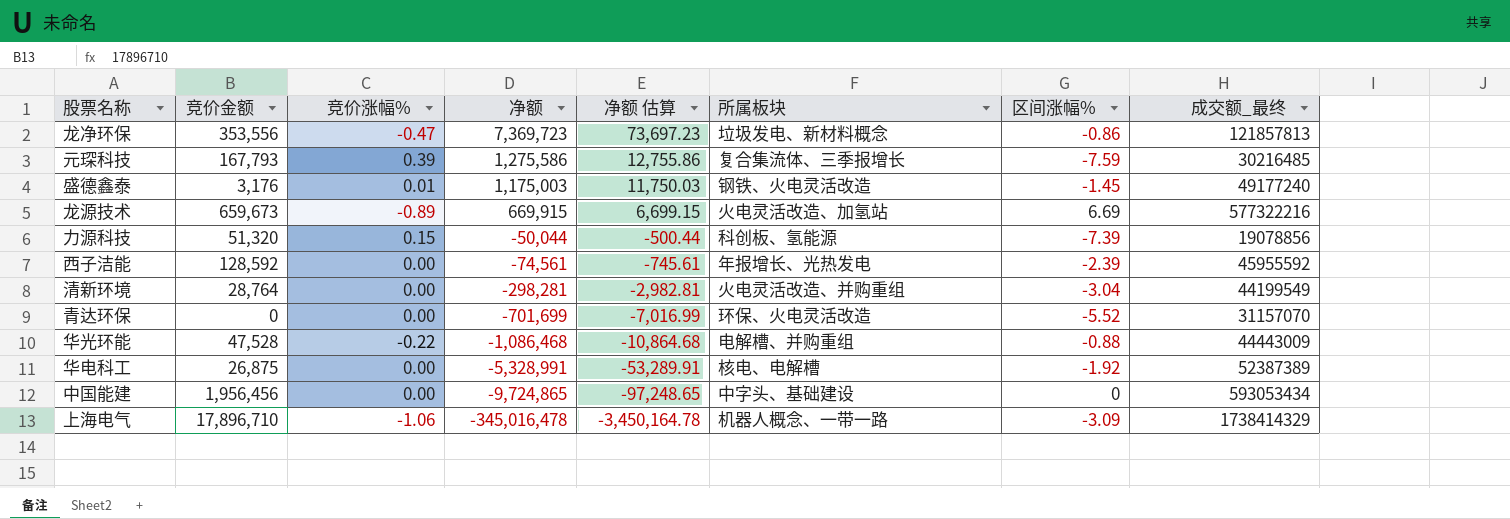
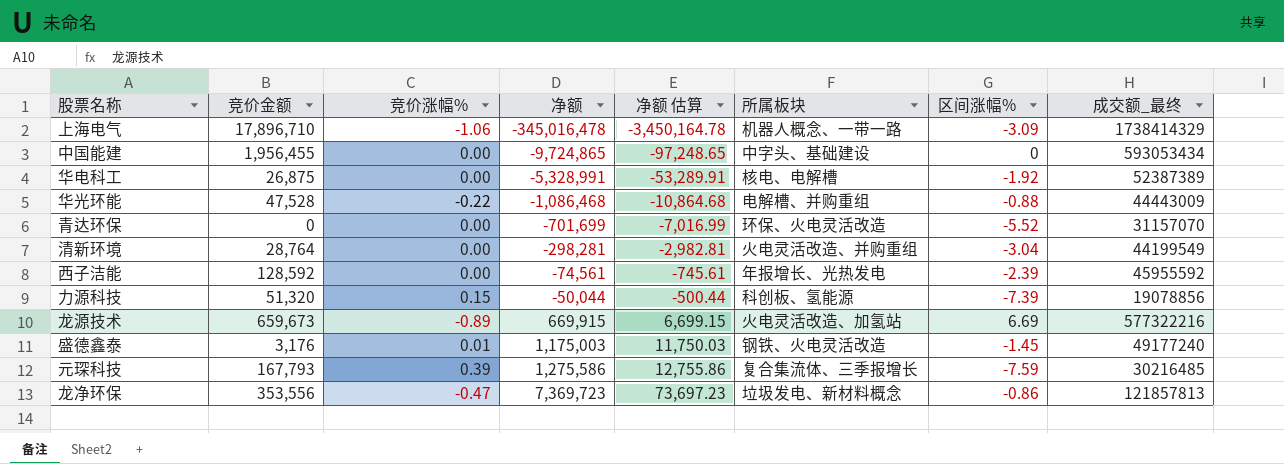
row order: 净额 descending -> 净额 ascending
中国能建 | 竞价金额: 1,956,456 -> 1,956,455

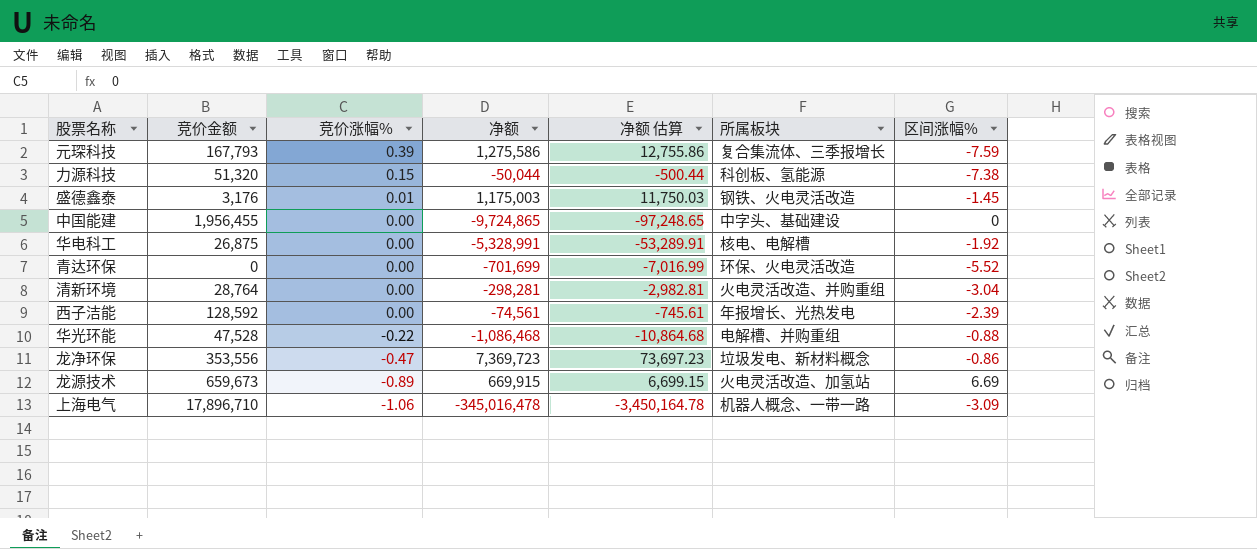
row order: 净额 ascending -> 竞价涨幅% descending
column 成交额_最终 | position: 8 -> none
力源科技 | 区间涨幅%: -7.39 -> -7.38

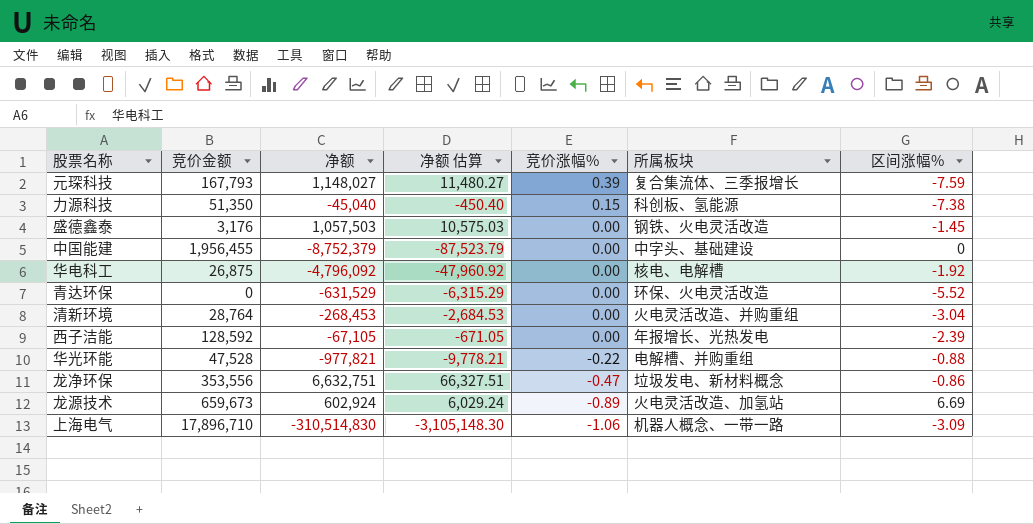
column 竞价涨幅% | position: 3 -> 5
元琛科技 | 净额: 1,275,586 -> 1,148,027
元琛科技 | 净额 估算: 12,755.86 -> 11,480.27
力源科技 | 竞价金额: 51,320 -> 51,350
力源科技 | 净额: -50,044 -> -45,040
力源科技 | 净额 估算: -500.44 -> -450.40
盛德鑫泰 | 净额: 1,175,003 -> 1,057,503
盛德鑫泰 | 净额 估算: 11,750.03 -> 10,575.03
盛德鑫泰 | 竞价涨幅%: 0.01 -> 0.00
中国能建 | 净额: -9,724,865 -> -8,752,379
中国能建 | 净额 估算: -97,248.65 -> -87,523.79
华电科工 | 净额: -5,328,991 -> -4,796,092
华电科工 | 净额 估算: -53,289.91 -> -47,960.92
青达环保 | 净额: -701,699 -> -631,529
青达环保 | 净额 估算: -7,016.99 -> -6,315.29
清新环境 | 净额: -298,281 -> -268,453
清新环境 | 净额 估算: -2,982.81 -> -2,684.53
西子洁能 | 净额: -74,561 -> -67,105
西子洁能 | 净额 估算: -745.61 -> -671.05
华光环能 | 净额: -1,086,468 -> -977,821
华光环能 | 净额 估算: -10,864.68 -> -9,778.21
龙净环保 | 净额: 7,369,723 -> 6,632,751
龙净环保 | 净额 估算: 73,697.23 -> 66,327.51
龙源技术 | 净额: 669,915 -> 602,924
龙源技术 | 净额 估算: 6,699.15 -> 6,029.24
上海电气 | 净额: -345,016,478 -> -310,514,830
上海电气 | 净额 估算: -3,450,164.78 -> -3,105,148.30

